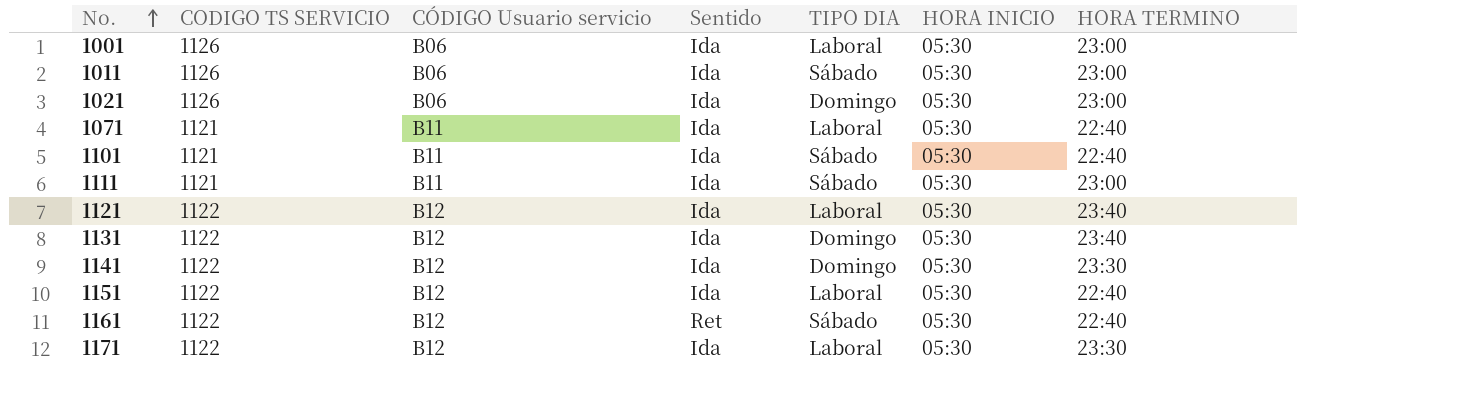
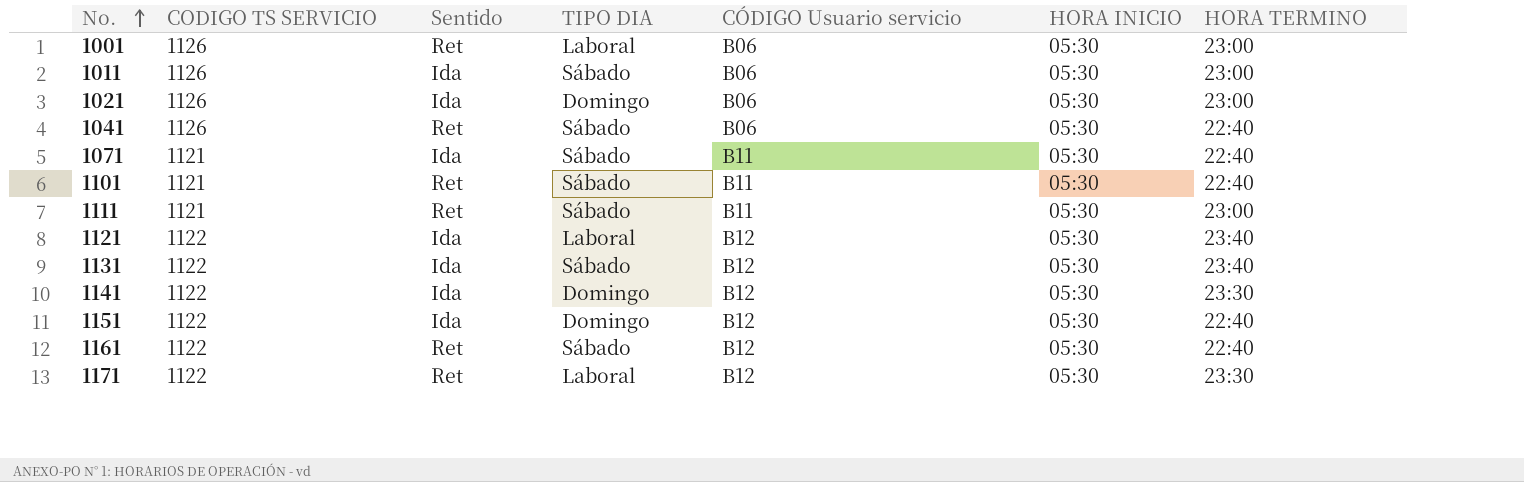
column CÓDIGO Usuario servicio | position: 3 -> 5
1001 | Sentido: Ida -> Ret
row 1041: none -> 1126 | Ret | Sábado | B06 | 05:30 | 22:40
1071 | TIPO DIA: Laboral -> Sábado
1101 | Sentido: Ida -> Ret
1111 | Sentido: Ida -> Ret
1131 | TIPO DIA: Domingo -> Sábado
1151 | TIPO DIA: Laboral -> Domingo
1171 | Sentido: Ida -> Ret

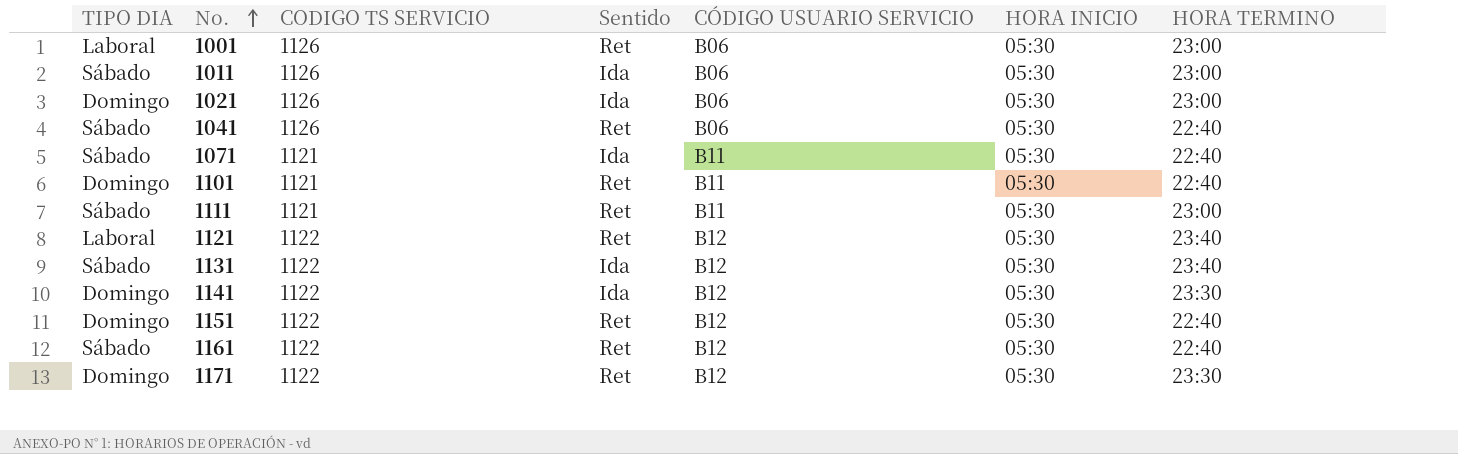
column TIPO DIA | position: 4 -> 1
column name: CÓDIGO Usuario servicio -> CÓDIGO USUARIO SERVICIO
1101 | TIPO DIA: Sábado -> Domingo
1121 | Sentido: Ida -> Ret
1151 | Sentido: Ida -> Ret
1171 | TIPO DIA: Laboral -> Domingo

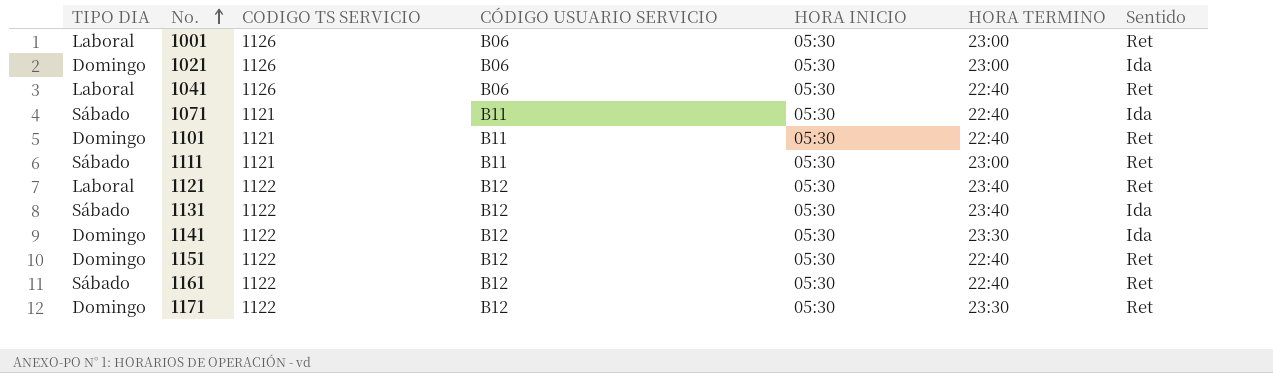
column Sentido | position: 4 -> 7
row 1011: Sábado | 1126 | Ida | B06 | 05:30 | 23:00 -> none
1041 | TIPO DIA: Sábado -> Laboral

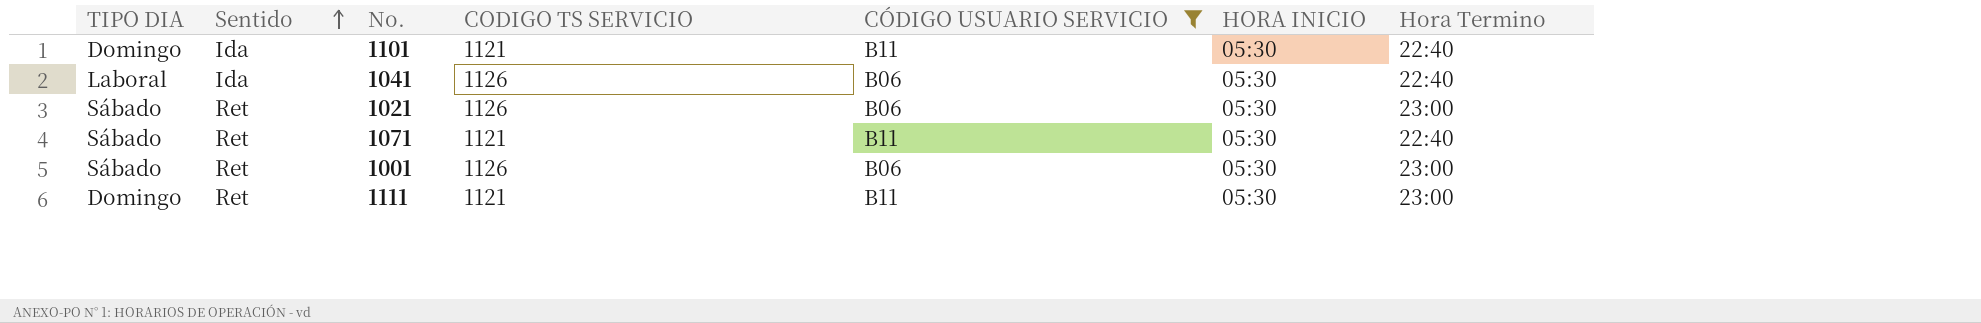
filter: none -> CÓDIGO USUARIO SERVICIO != B12
row order: No. ascending -> Sentido ascending
column Sentido | position: 7 -> 2
column name: HORA TERMINO -> Hora Termino
1101 | Sentido: Ret -> Ida
1041 | Sentido: Ret -> Ida
1021 | TIPO DIA: Domingo -> Sábado
1021 | Sentido: Ida -> Ret
1071 | Sentido: Ida -> Ret
1001 | TIPO DIA: Laboral -> Sábado
1111 | TIPO DIA: Sábado -> Domingo

